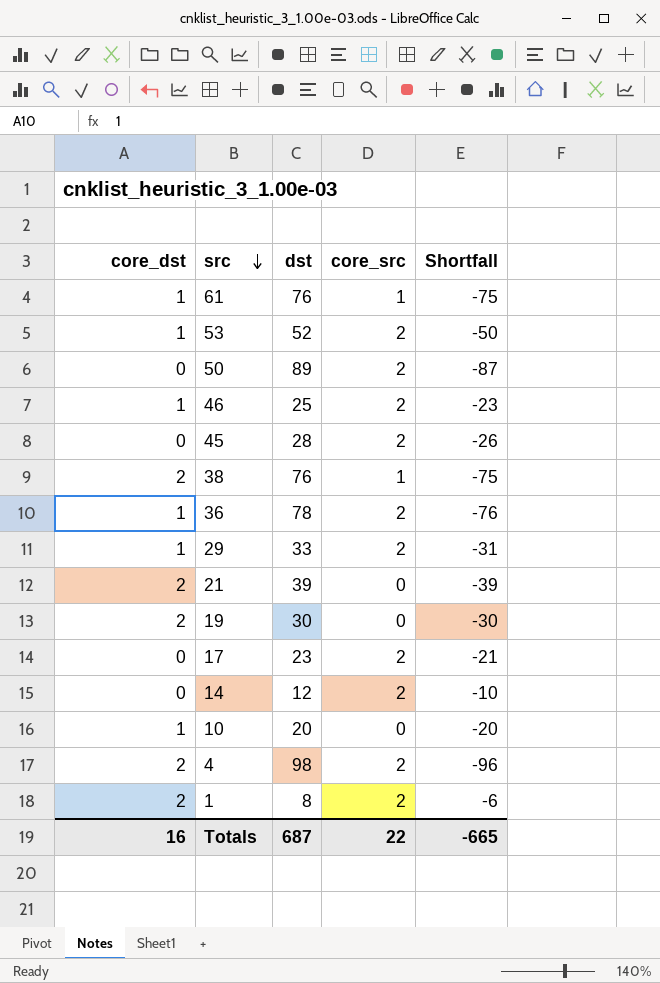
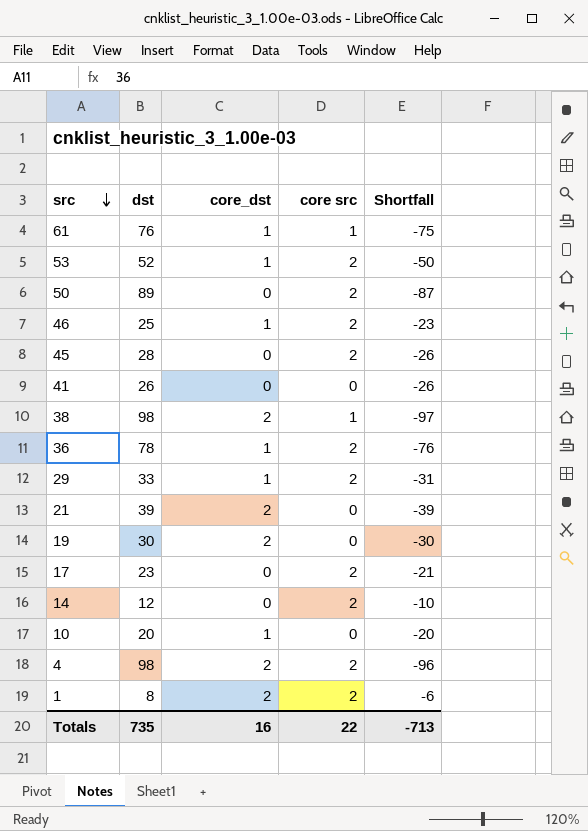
column core_dst | position: 1 -> 3
column name: core_src -> core src
row 41: none -> 26 | 0 | 0 | -26
38 | dst: 76 -> 98
38 | Shortfall: -75 -> -97
Totals | dst: 687 -> 735
Totals | Shortfall: -665 -> -713

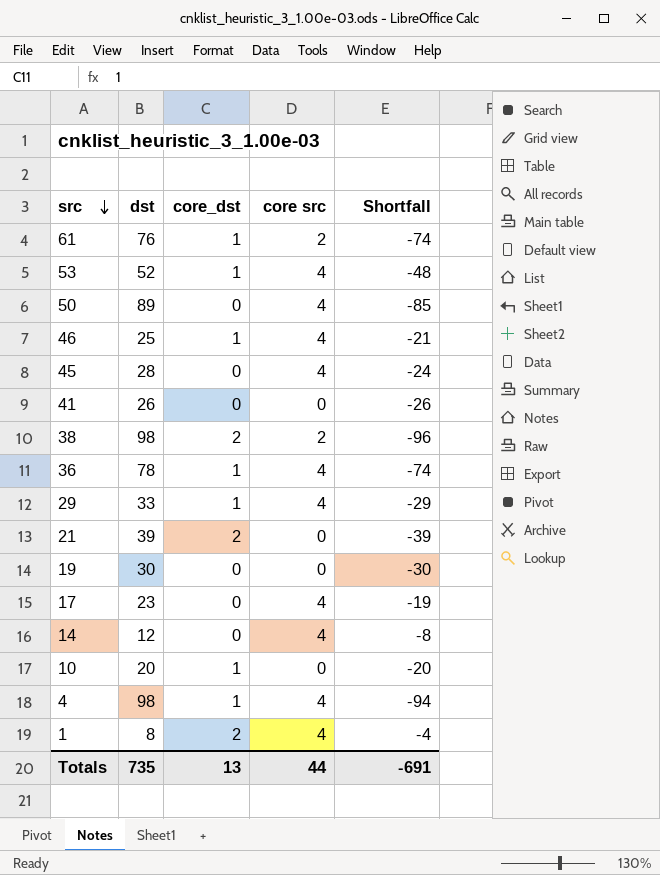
61 | core src: 1 -> 2
61 | Shortfall: -75 -> -74
53 | core src: 2 -> 4
53 | Shortfall: -50 -> -48
50 | core src: 2 -> 4
50 | Shortfall: -87 -> -85
46 | core src: 2 -> 4
46 | Shortfall: -23 -> -21
45 | core src: 2 -> 4
45 | Shortfall: -26 -> -24
38 | core src: 1 -> 2
38 | Shortfall: -97 -> -96
36 | core src: 2 -> 4
36 | Shortfall: -76 -> -74
29 | core src: 2 -> 4
29 | Shortfall: -31 -> -29
19 | core_dst: 2 -> 0
17 | core src: 2 -> 4
17 | Shortfall: -21 -> -19
14 | core src: 2 -> 4
14 | Shortfall: -10 -> -8
4 | core_dst: 2 -> 1
4 | core src: 2 -> 4
4 | Shortfall: -96 -> -94
1 | core src: 2 -> 4
1 | Shortfall: -6 -> -4
Totals | core_dst: 16 -> 13
Totals | core src: 22 -> 44
Totals | Shortfall: -713 -> -691

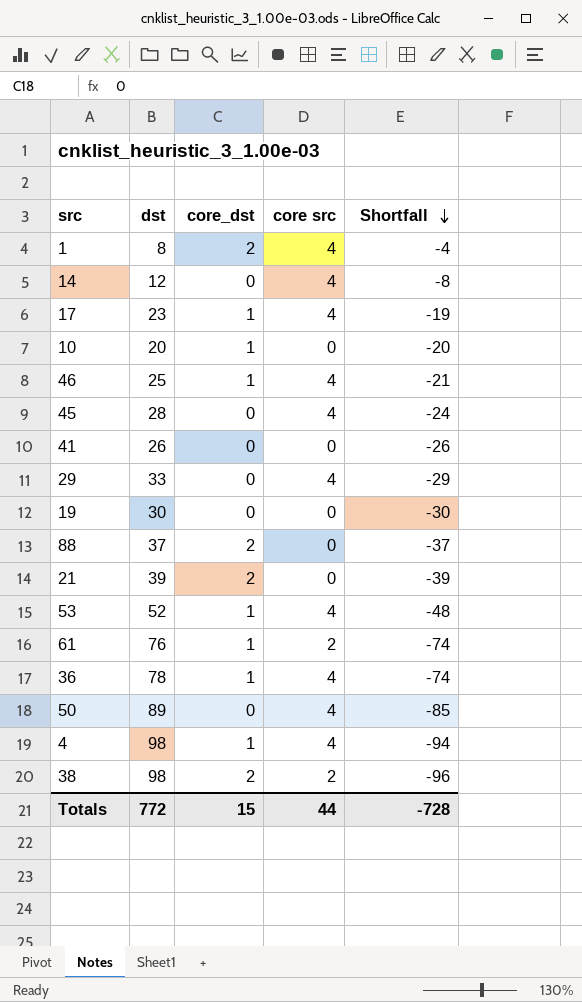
row order: src descending -> Shortfall descending
17 | core_dst: 0 -> 1
29 | core_dst: 1 -> 0
row 88: none -> 37 | 2 | 0 | -37
Totals | dst: 735 -> 772
Totals | core_dst: 13 -> 15
Totals | Shortfall: -691 -> -728

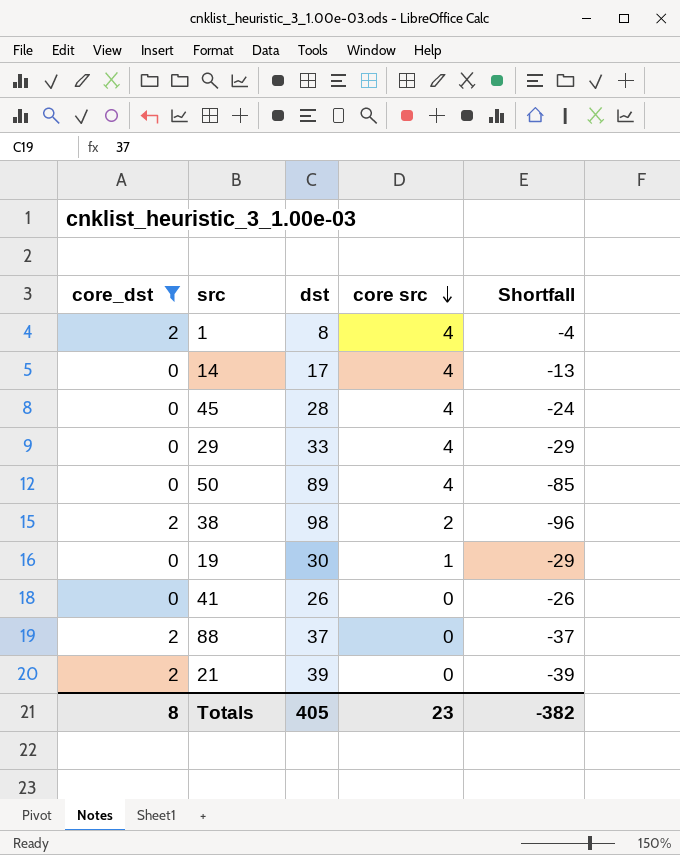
filter: none -> core_dst != 1
row order: Shortfall descending -> core src descending
column core_dst | position: 3 -> 1
14 | dst: 12 -> 17
14 | Shortfall: -8 -> -13
19 | core src: 0 -> 1
19 | Shortfall: -30 -> -29
Totals | core_dst: 15 -> 8
Totals | dst: 772 -> 405
Totals | core src: 44 -> 23
Totals | Shortfall: -728 -> -382

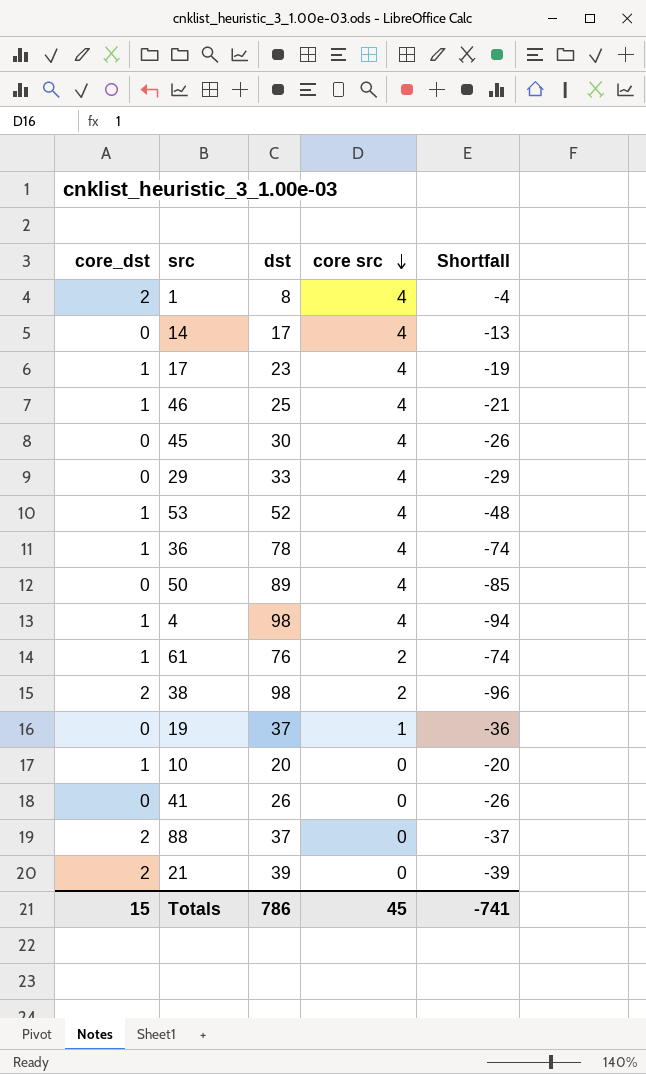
filter: core_dst != 1 -> none
45 | dst: 28 -> 30
45 | Shortfall: -24 -> -26
19 | dst: 30 -> 37
19 | Shortfall: -29 -> -36
Totals | core_dst: 8 -> 15
Totals | dst: 405 -> 786
Totals | core src: 23 -> 45
Totals | Shortfall: -382 -> -741

